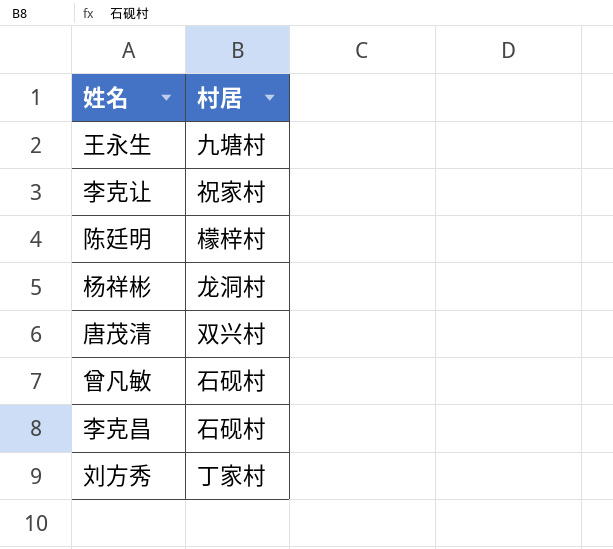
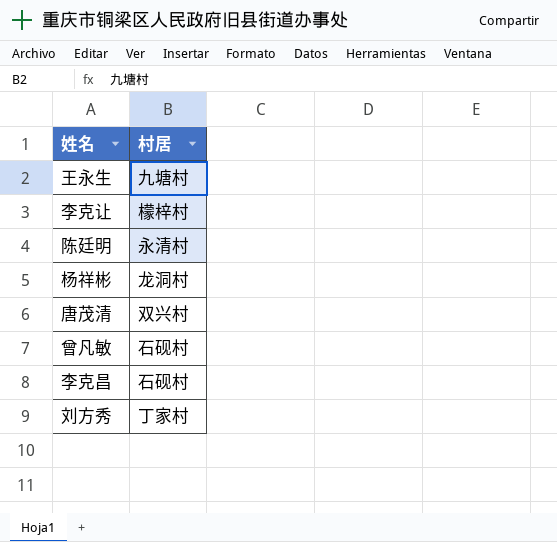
李克让 | 村居: 祝家村 -> 檬梓村
陈廷明 | 村居: 檬梓村 -> 永清村

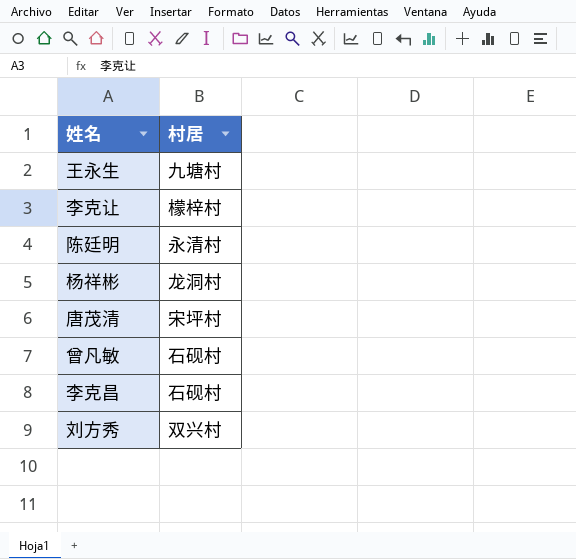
唐茂清 | 村居: 双兴村 -> 宋坪村
刘方秀 | 村居: 丁家村 -> 双兴村

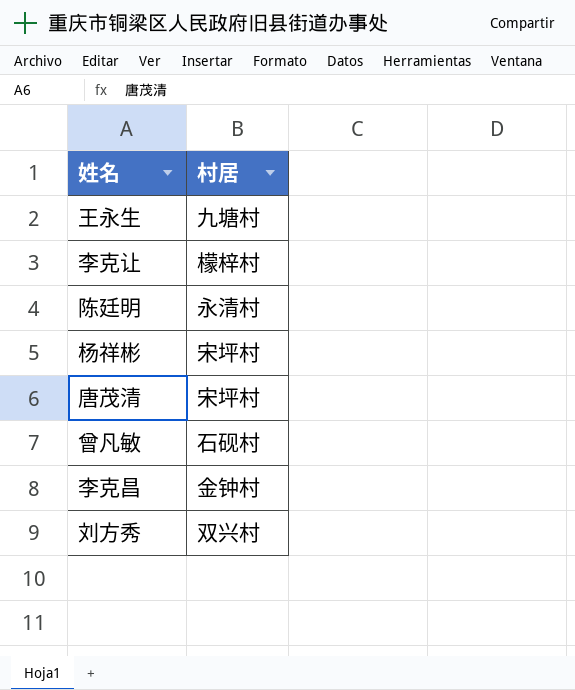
杨祥彬 | 村居: 龙洞村 -> 宋坪村
李克昌 | 村居: 石砚村 -> 金钟村

